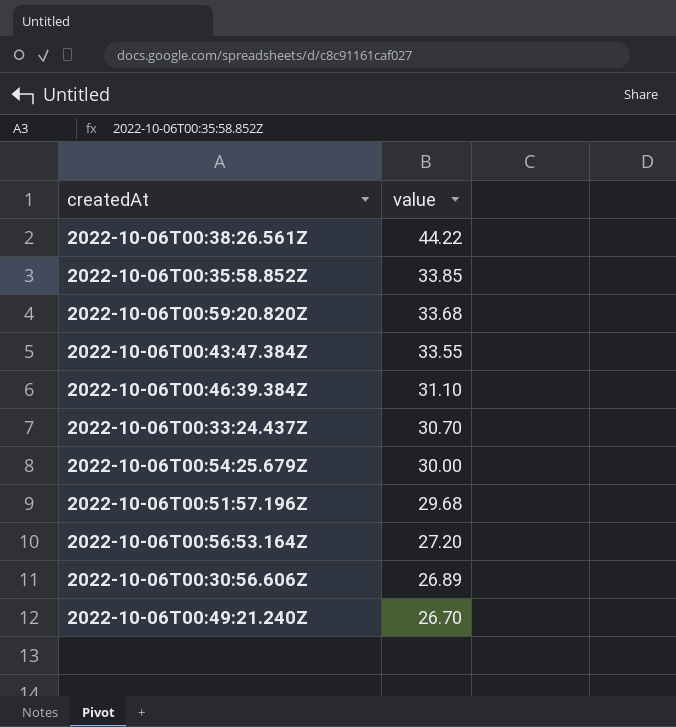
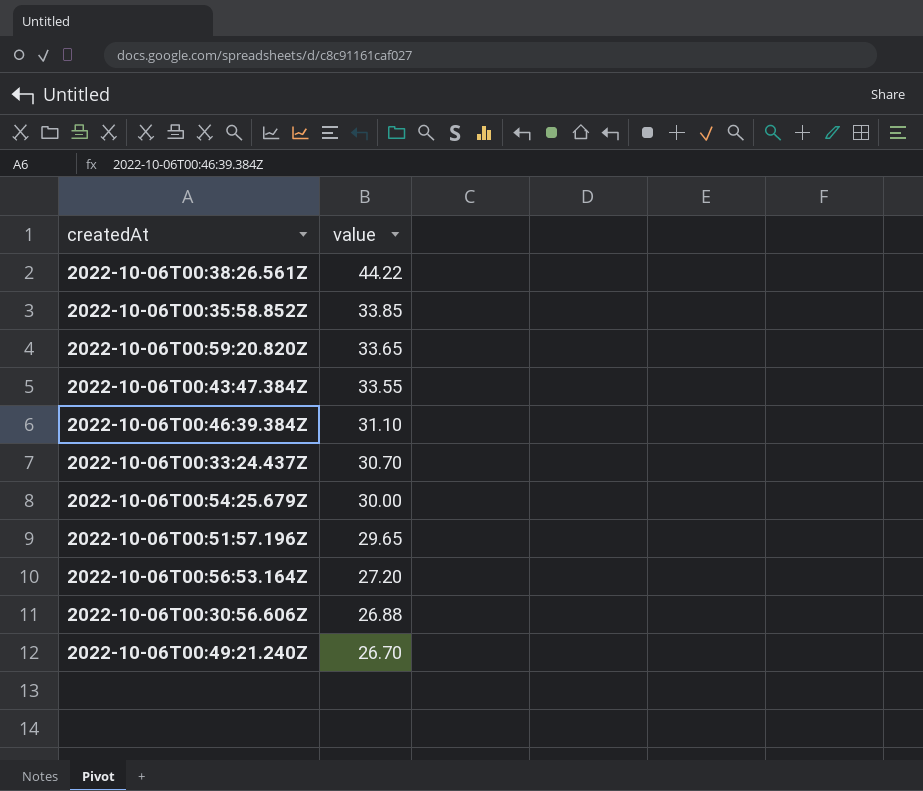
2022-10-06T00:59:20.820Z | value: 33.68 -> 33.65
2022-10-06T00:51:57.196Z | value: 29.68 -> 29.65
2022-10-06T00:30:56.606Z | value: 26.89 -> 26.88

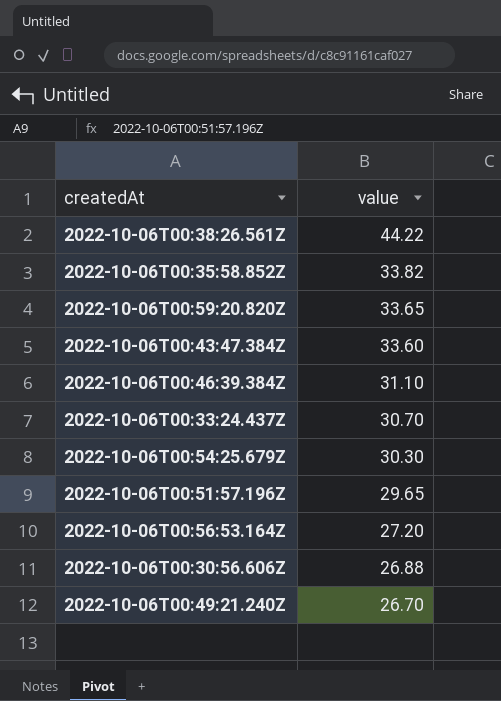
2022-10-06T00:35:58.852Z | value: 33.85 -> 33.82
2022-10-06T00:43:47.384Z | value: 33.55 -> 33.60
2022-10-06T00:54:25.679Z | value: 30.00 -> 30.30

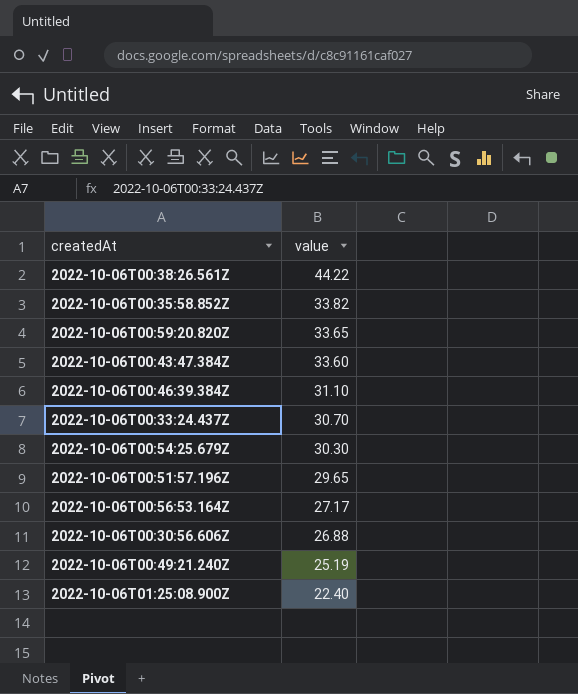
2022-10-06T00:56:53.164Z | value: 27.20 -> 27.17
2022-10-06T00:49:21.240Z | value: 26.70 -> 25.19
row 2022-10-06T01:25:08.900Z: none -> 22.40

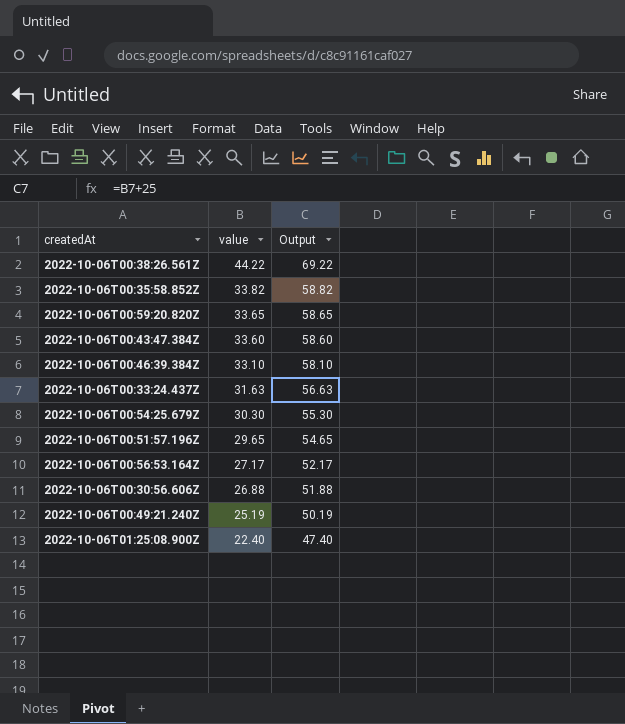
column Output | formula: none -> [value] + 25
2022-10-06T00:46:39.384Z | value: 31.10 -> 33.10
2022-10-06T00:33:24.437Z | value: 30.70 -> 31.63

